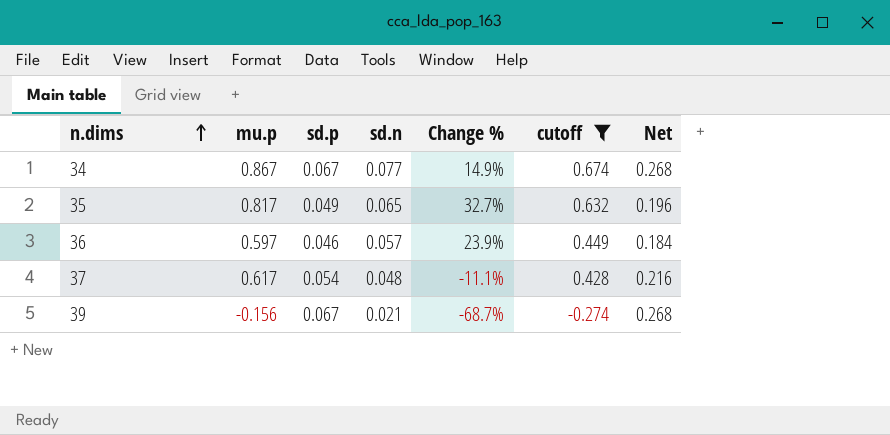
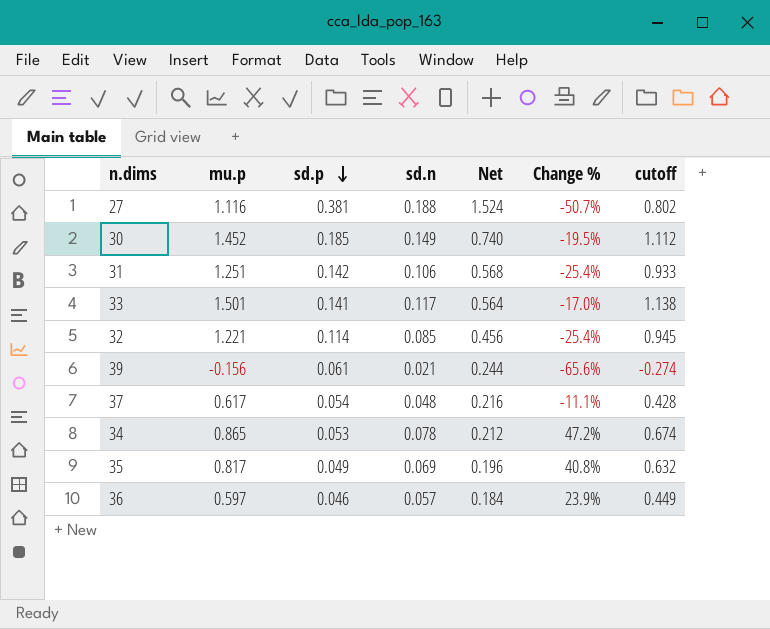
filter: cutoff <= 0.674 -> none
row order: n.dims ascending -> sd.p descending
column Net | position: 7 -> 5
39 | sd.p: 0.067 -> 0.061
39 | Net: 0.268 -> 0.244
39 | Change %: -68.7% -> -65.6%
34 | mu.p: 0.867 -> 0.865
34 | sd.p: 0.067 -> 0.053
34 | sd.n: 0.077 -> 0.078
34 | Net: 0.268 -> 0.212
34 | Change %: 14.9% -> 47.2%
35 | sd.n: 0.065 -> 0.069
35 | Change %: 32.7% -> 40.8%

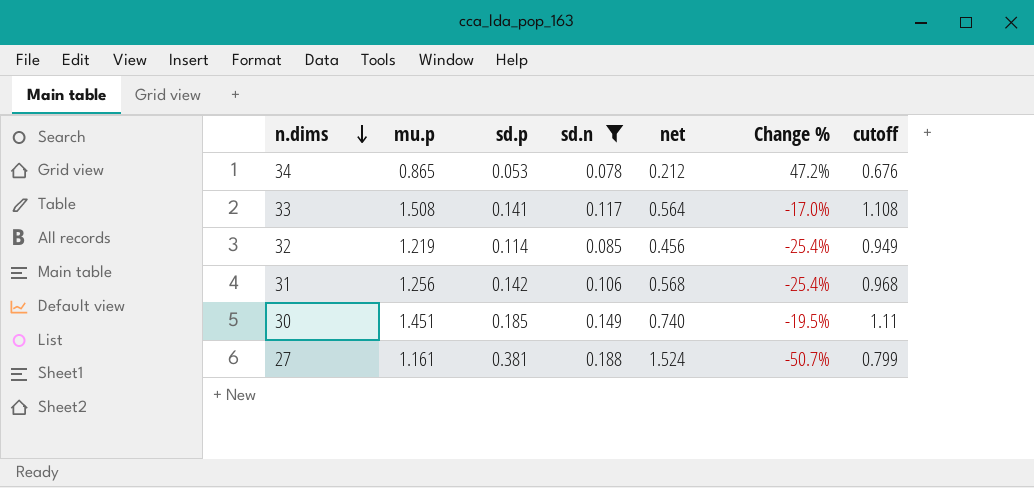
filter: none -> sd.n >= 0.078
row order: sd.p descending -> n.dims descending
column name: Net -> net
34 | cutoff: 0.674 -> 0.676
33 | mu.p: 1.501 -> 1.508
33 | cutoff: 1.138 -> 1.108
32 | mu.p: 1.221 -> 1.219
32 | cutoff: 0.945 -> 0.949
31 | mu.p: 1.251 -> 1.256
31 | cutoff: 0.933 -> 0.968
30 | mu.p: 1.452 -> 1.451
30 | cutoff: 1.112 -> 1.11
27 | mu.p: 1.116 -> 1.161
27 | cutoff: 0.802 -> 0.799

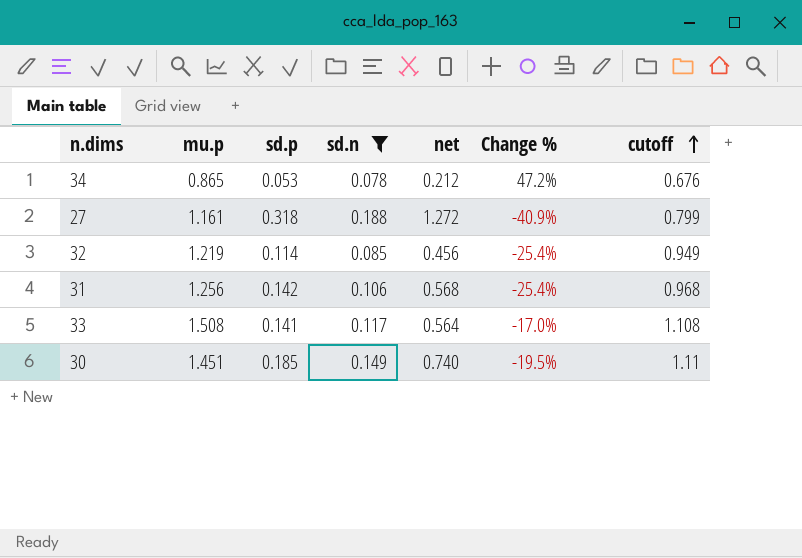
row order: n.dims descending -> cutoff ascending
27 | sd.p: 0.381 -> 0.318
27 | net: 1.524 -> 1.272
27 | Change %: -50.7% -> -40.9%

